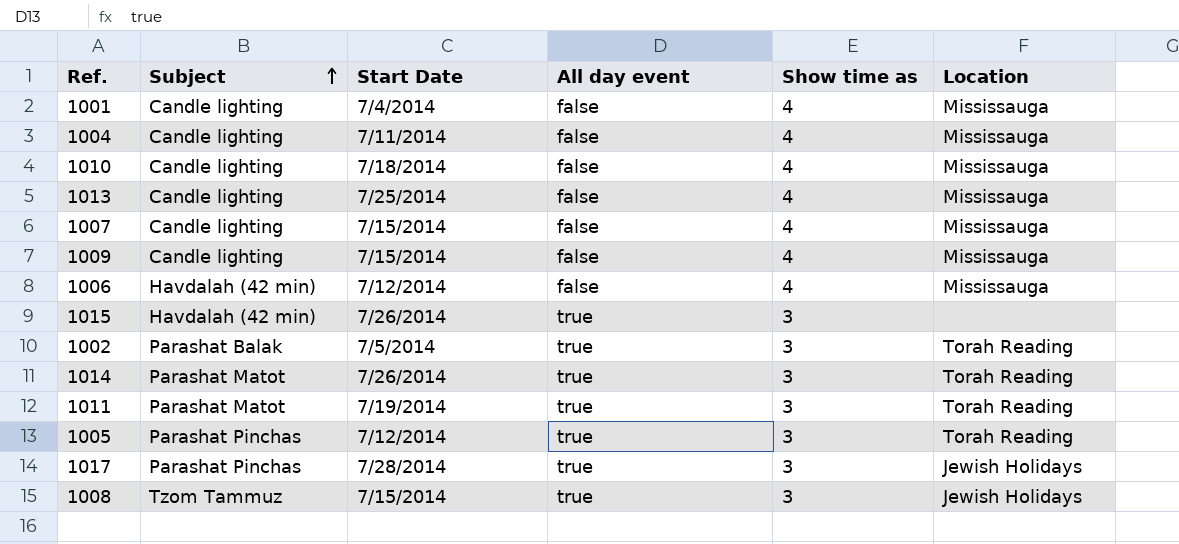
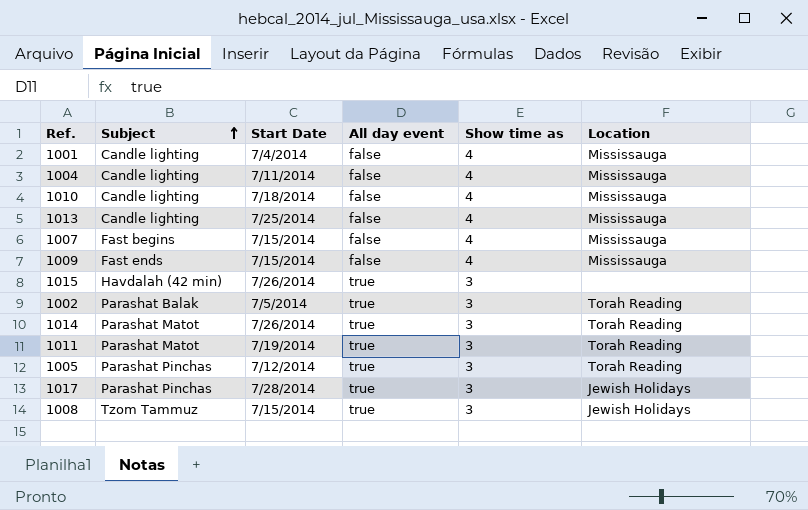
row 1006: Havdalah (42 min) | 7/12/2014 | false | 4 | Mississauga -> none
1007 | Subject: Candle lighting -> Fast begins
1009 | Subject: Candle lighting -> Fast ends

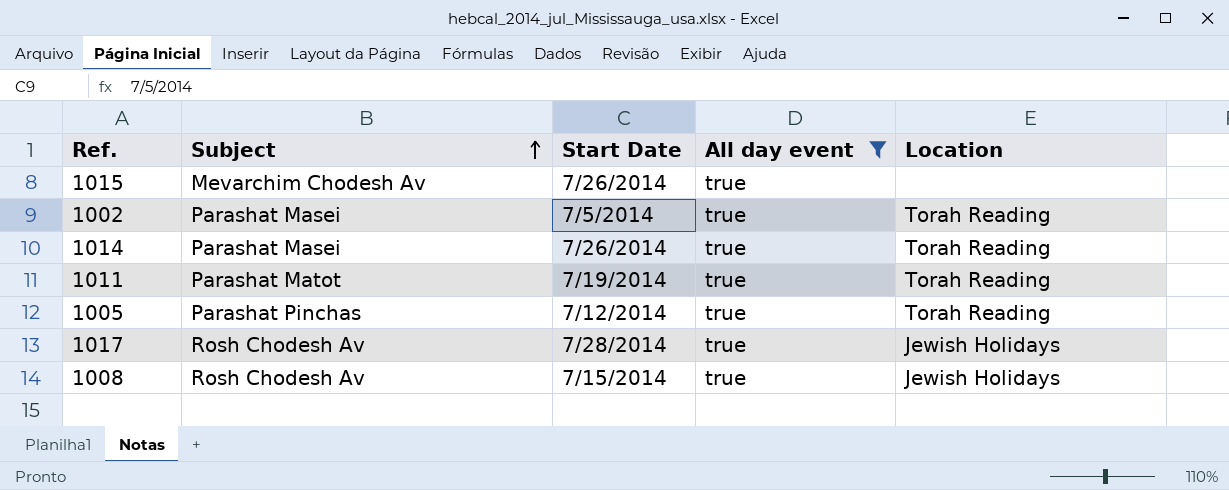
filter: none -> All day event = true
column Show time as | position: 5 -> none
1015 | Subject: Havdalah (42 min) -> Mevarchim Chodesh Av
1002 | Subject: Parashat Balak -> Parashat Masei
1014 | Subject: Parashat Matot -> Parashat Masei
1017 | Subject: Parashat Pinchas -> Rosh Chodesh Av
1008 | Subject: Tzom Tammuz -> Rosh Chodesh Av

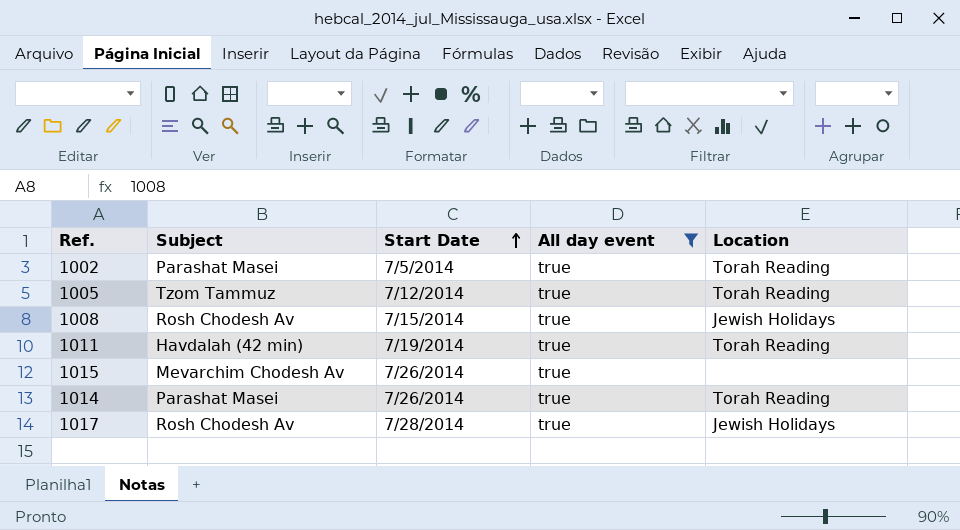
row order: Subject ascending -> Start Date ascending
1005 | Subject: Parashat Pinchas -> Tzom Tammuz
1011 | Subject: Parashat Matot -> Havdalah (42 min)

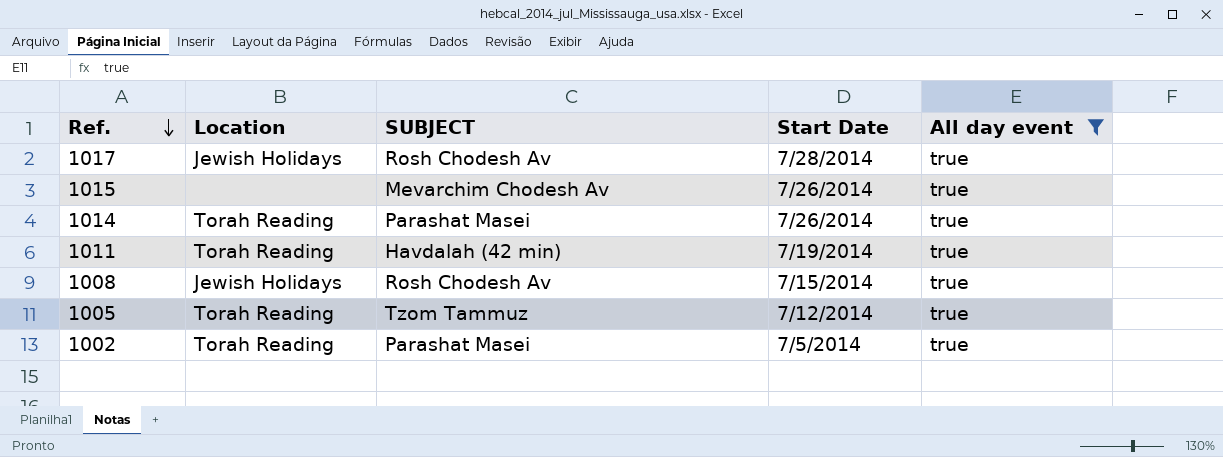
row order: Start Date ascending -> Ref. descending
column Location | position: 5 -> 2
column name: Subject -> SUBJECT

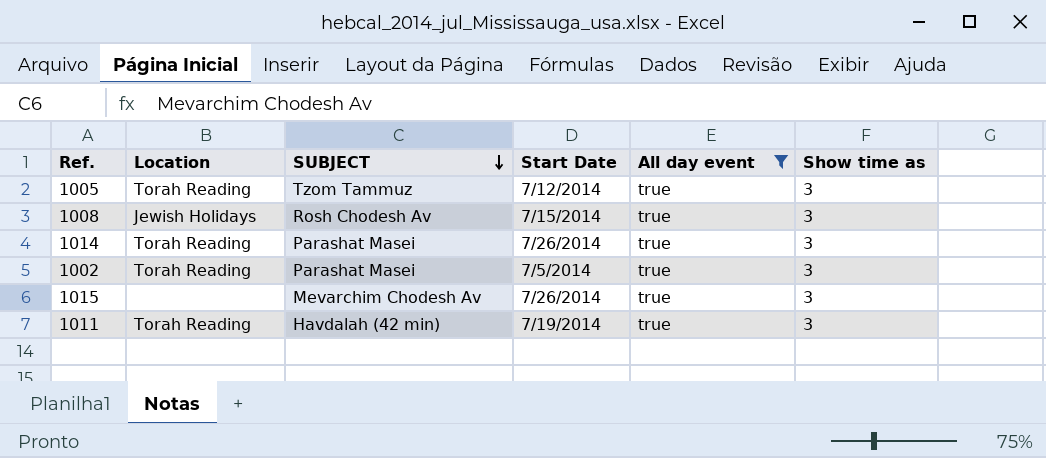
row order: Ref. descending -> SUBJECT descending
column Show time as | position: none -> 6
row 1017: Jewish Holidays | Rosh Chodesh Av | 7/28/2014 | true -> none

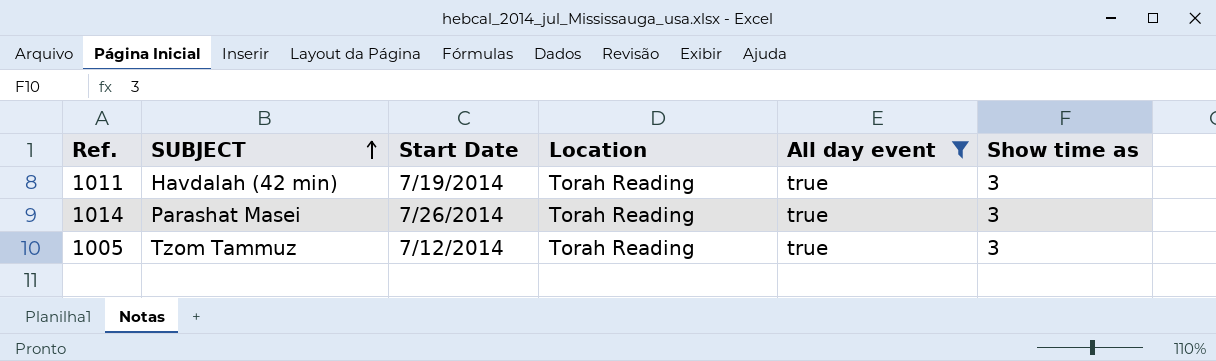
row order: SUBJECT descending -> SUBJECT ascending
column Location | position: 2 -> 4
row 1008: Jewish Holidays | Rosh Chodesh Av | 7/15/2014 | true | 3 -> none
row 1002: Torah Reading | Parashat Masei | 7/5/2014 | true | 3 -> none
row 1015: none | Mevarchim Chodesh Av | 7/26/2014 | true | 3 -> none

